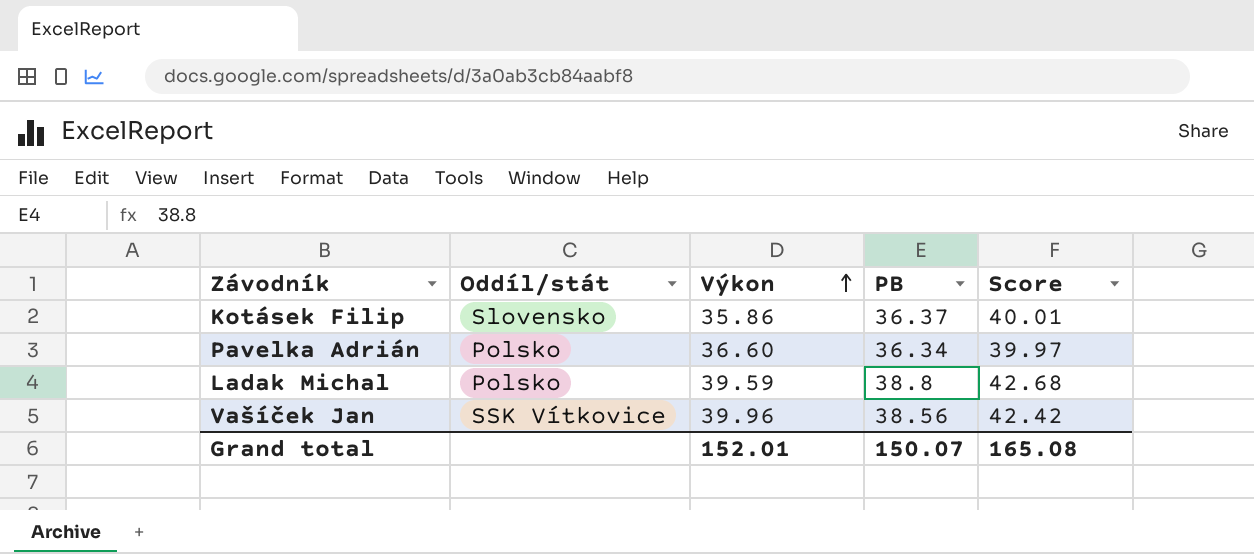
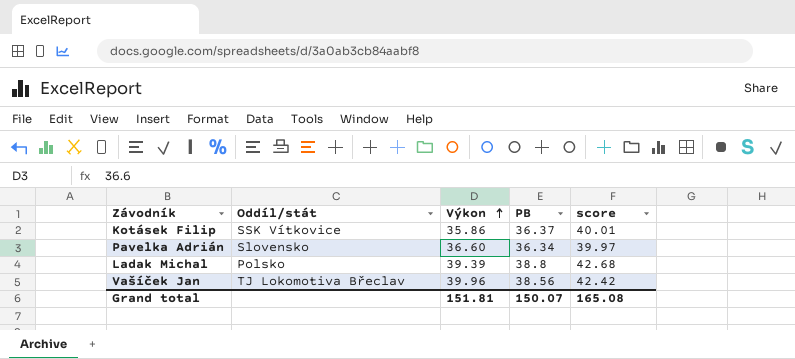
column name: Score -> score
Kotásek Filip | Oddíl/stát: Slovensko -> SSK Vítkovice
Pavelka Adrián | Oddíl/stát: Polsko -> Slovensko
Ladak Michal | Výkon: 39.59 -> 39.39
Vašíček Jan | Oddíl/stát: SSK Vítkovice -> TJ Lokomotiva Břeclav
Grand total | Výkon: 152.01 -> 151.81

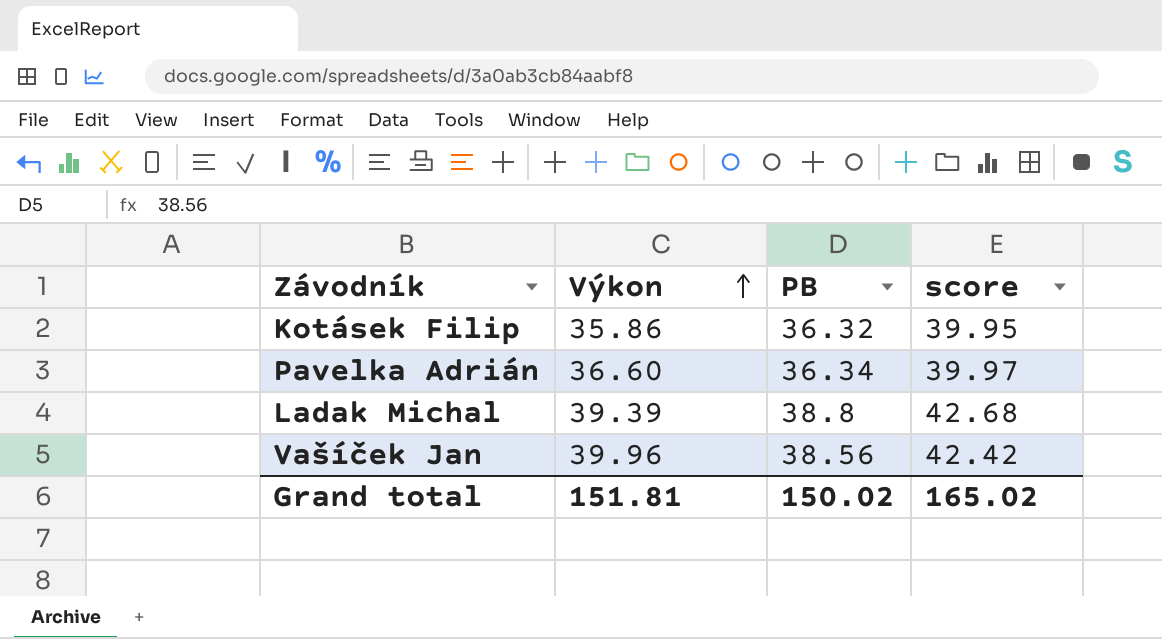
column Oddíl/stát | position: 2 -> none
Kotásek Filip | PB: 36.37 -> 36.32
Kotásek Filip | score: 40.01 -> 39.95
Grand total | PB: 150.07 -> 150.02
Grand total | score: 165.08 -> 165.02

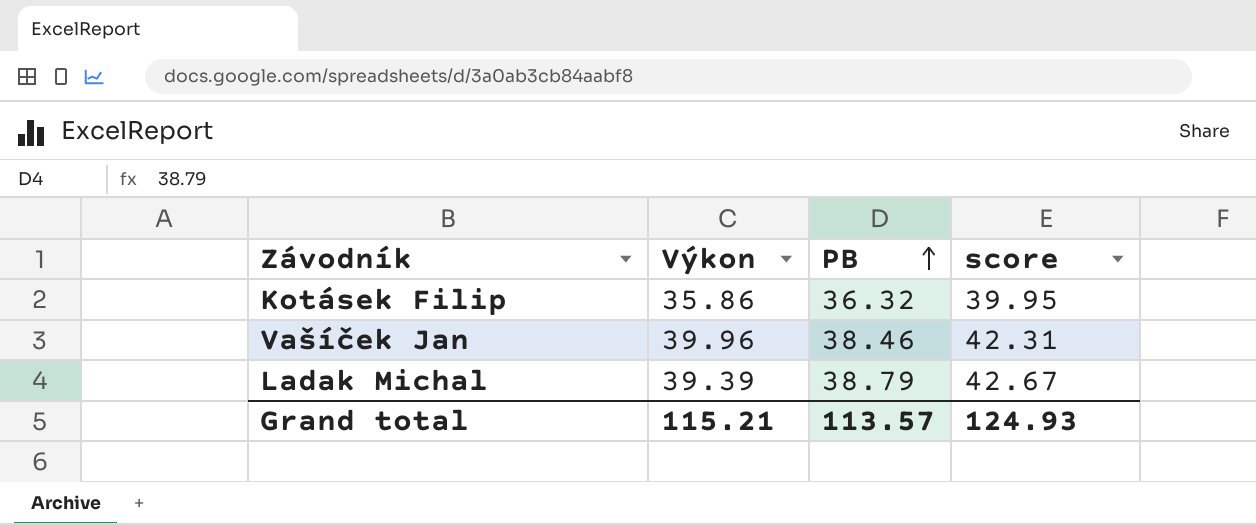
row order: Výkon ascending -> PB ascending
row Pavelka Adrián: 36.60 | 36.34 | 39.97 -> none
Vašíček Jan | PB: 38.56 -> 38.46
Vašíček Jan | score: 42.42 -> 42.31
Ladak Michal | PB: 38.8 -> 38.79
Ladak Michal | score: 42.68 -> 42.67
Grand total | Výkon: 151.81 -> 115.21
Grand total | PB: 150.02 -> 113.57
Grand total | score: 165.02 -> 124.93

